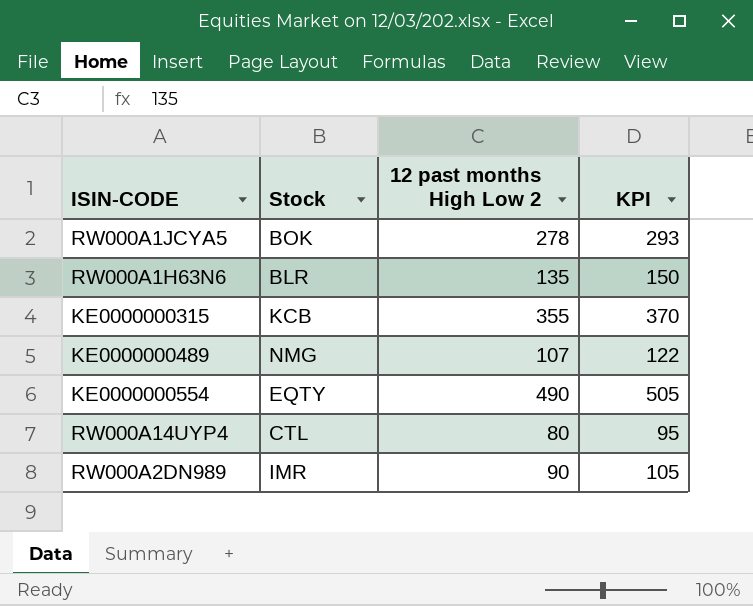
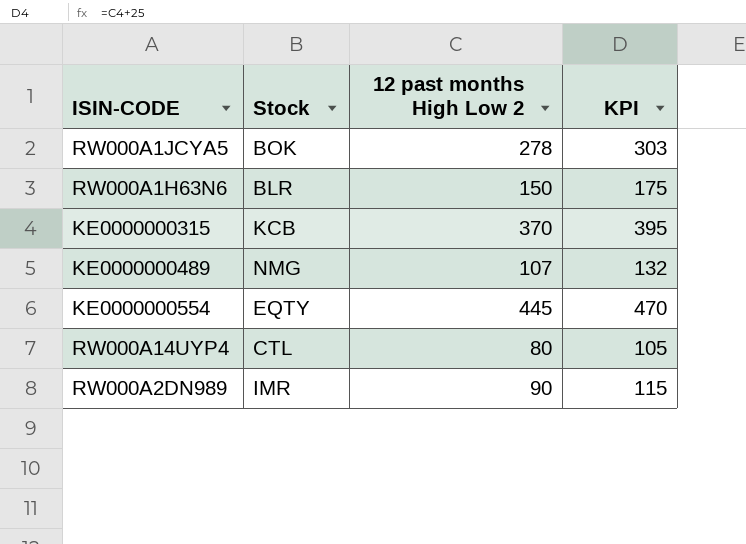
column KPI | formula: [12 past months High Low 2] + 15 -> [12 past months High Low 2] + 25
RW000A1H63N6 | 12 past months High Low 2: 135 -> 150
KE0000000315 | 12 past months High Low 2: 355 -> 370
KE0000000554 | 12 past months High Low 2: 490 -> 445

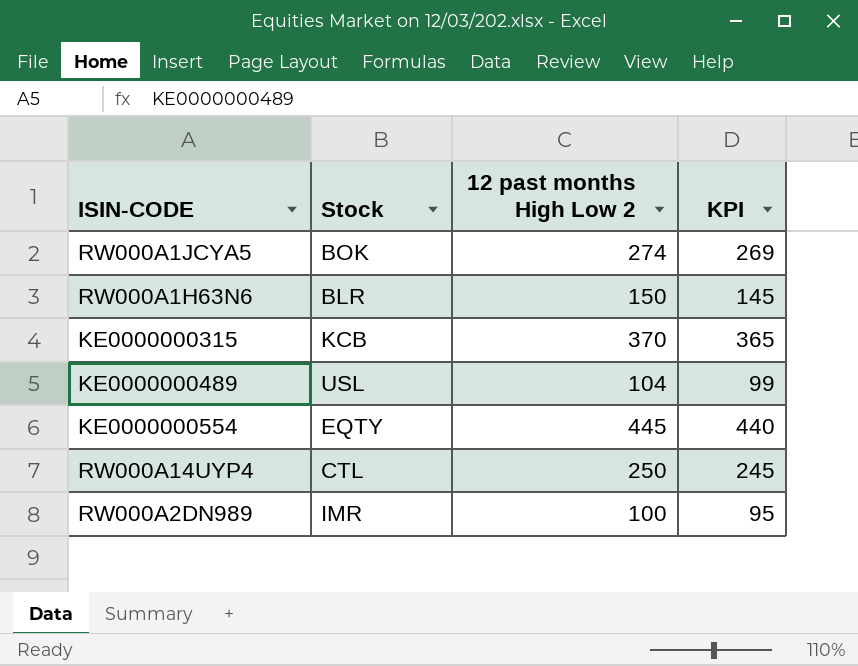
column KPI | formula: [12 past months High Low 2] + 25 -> [12 past months High Low 2] - 5
RW000A1JCYA5 | 12 past months High Low 2: 278 -> 274
KE0000000489 | Stock: NMG -> USL
KE0000000489 | 12 past months High Low 2: 107 -> 104
RW000A14UYP4 | 12 past months High Low 2: 80 -> 250
RW000A2DN989 | 12 past months High Low 2: 90 -> 100

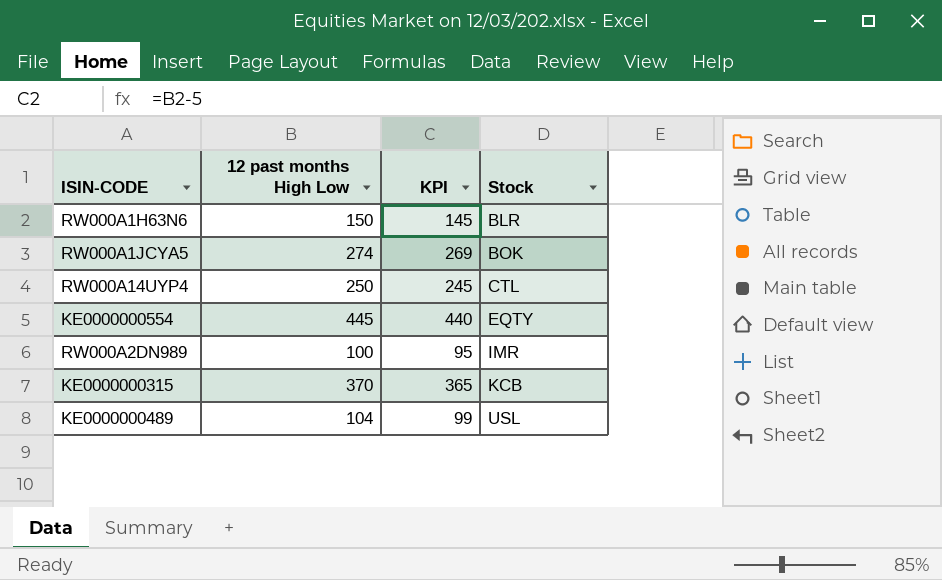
row order: none -> Stock ascending
column name: 12 past months High Low 2 -> 12 past months High Low
column Stock | position: 2 -> 4

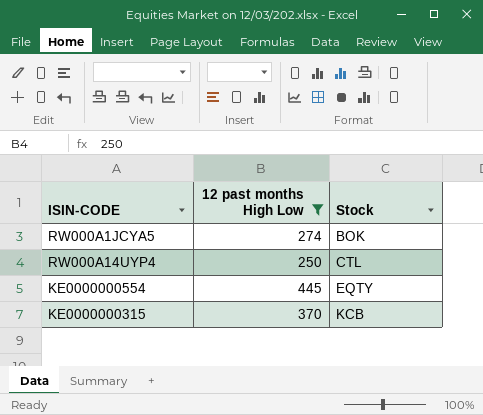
filter: none -> 12 past months High Low >= 250
column KPI | formula: [12 past months High Low] - 5 -> none

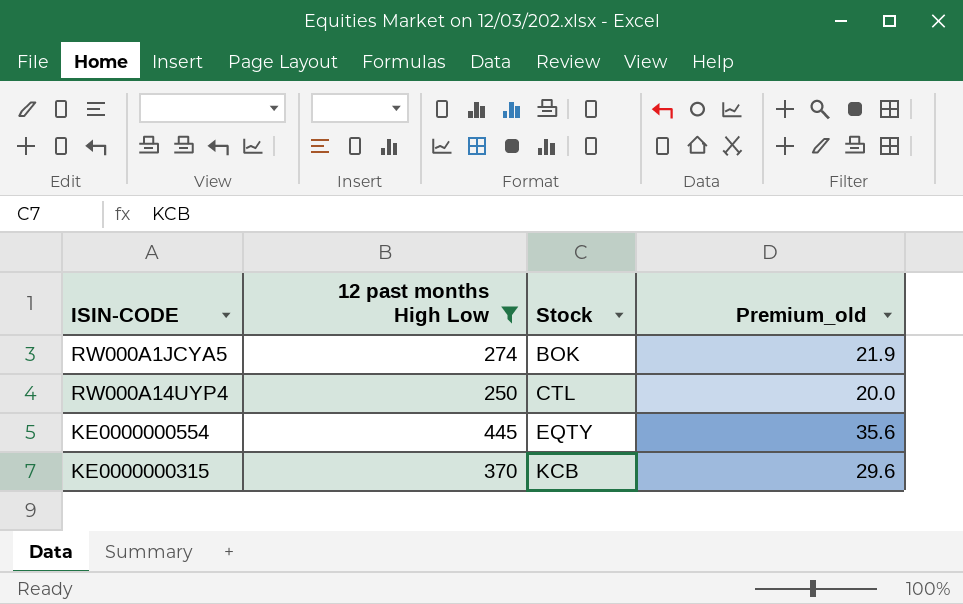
column Premium_old | formula: none -> [12 past months High Low] * 0.08

